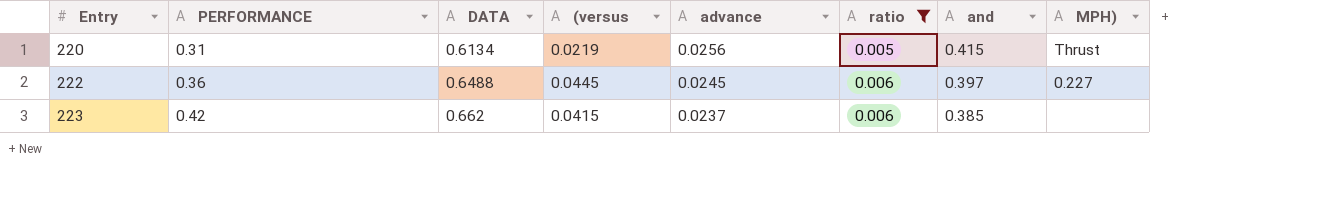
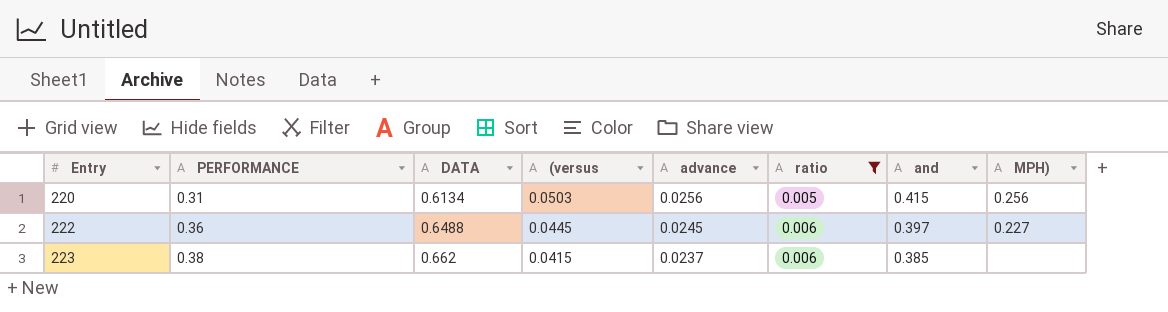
220 | (versus: 0.0219 -> 0.0503
220 | MPH): Thrust -> 0.256
223 | PERFORMANCE: 0.42 -> 0.38

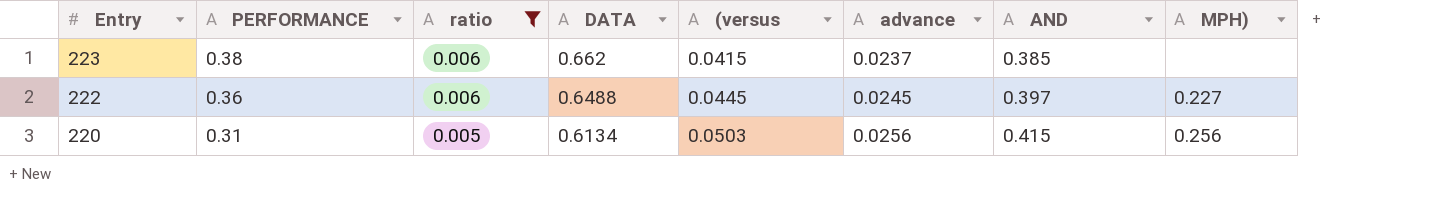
row order: Entry ascending -> Entry descending
column ratio | position: 6 -> 3
column name: and -> AND

